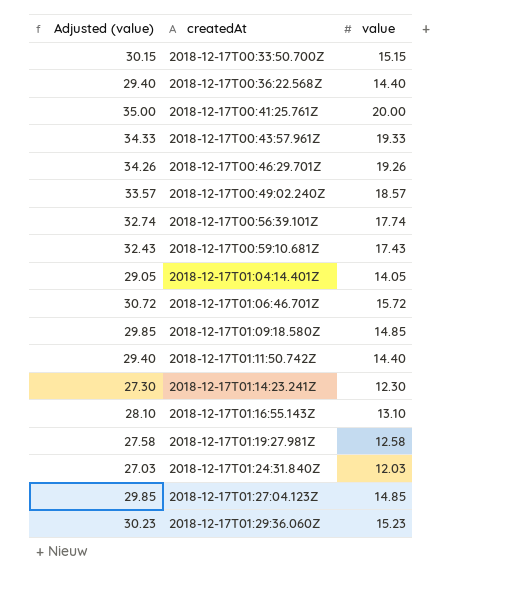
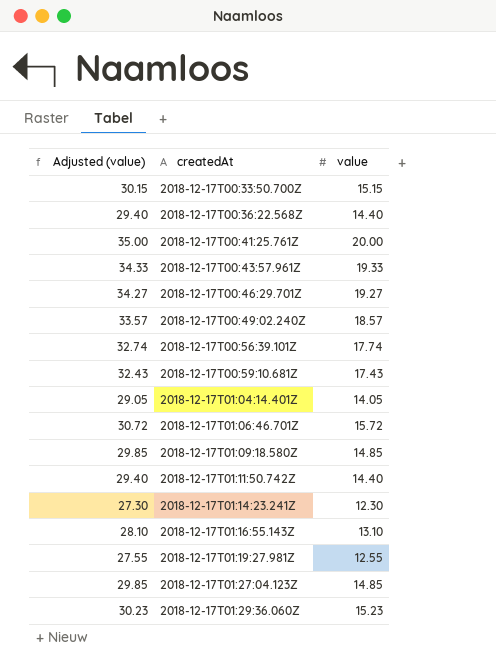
row 2018-12-17T01:24:31.840Z: 27.03 | 12.03 -> none
2018-12-17T00:46:29.701Z | Adjusted (value): 34.26 -> 34.27
2018-12-17T00:46:29.701Z | value: 19.26 -> 19.27
2018-12-17T01:19:27.981Z | Adjusted (value): 27.58 -> 27.55
2018-12-17T01:19:27.981Z | value: 12.58 -> 12.55

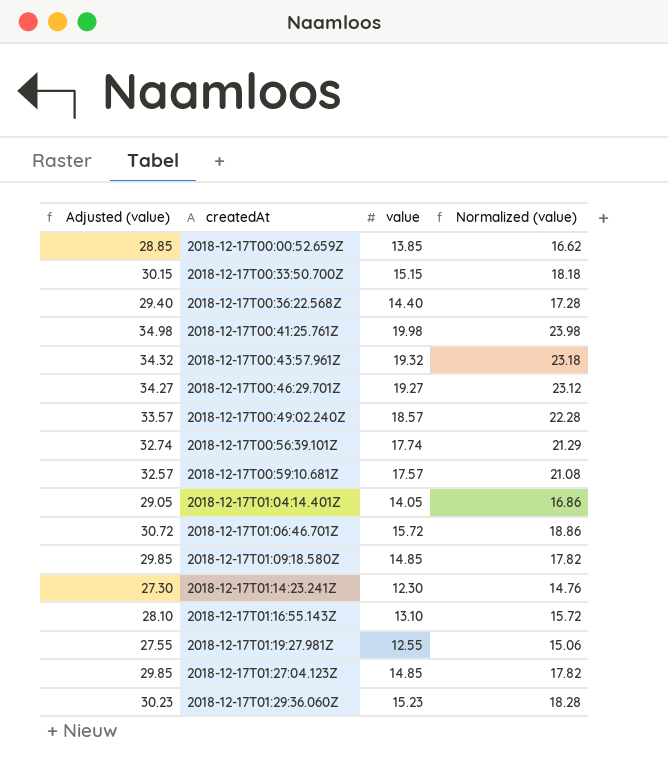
column Normalized (value) | formula: none -> [value] * 1.2
row 2018-12-17T01:11:50.742Z: 29.40 | 14.40 -> none
row 2018-12-17T00:00:52.659Z: none -> 28.85 | 13.85 | 16.62
2018-12-17T00:41:25.761Z | Adjusted (value): 35.00 -> 34.98
2018-12-17T00:41:25.761Z | value: 20.00 -> 19.98
2018-12-17T00:43:57.961Z | Adjusted (value): 34.33 -> 34.32
2018-12-17T00:43:57.961Z | value: 19.33 -> 19.32
2018-12-17T00:59:10.681Z | Adjusted (value): 32.43 -> 32.57
2018-12-17T00:59:10.681Z | value: 17.43 -> 17.57

